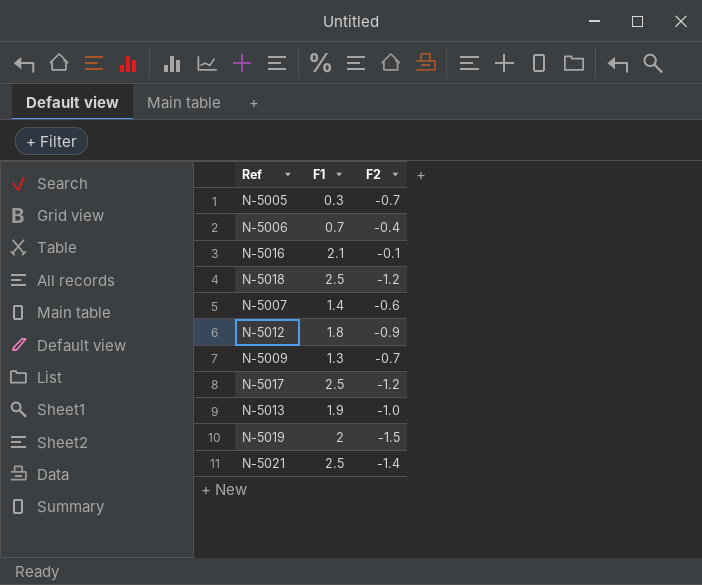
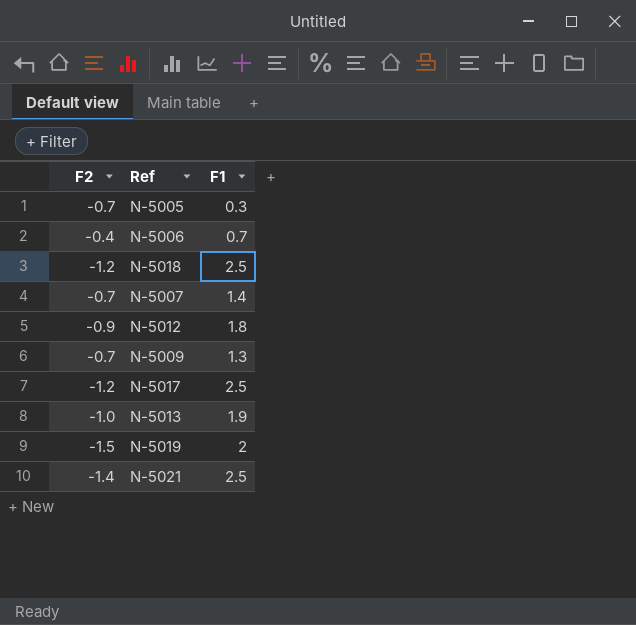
column F2 | position: 3 -> 1
row N-5016: 2.1 | -0.1 -> none
N-5007 | F2: -0.6 -> -0.7

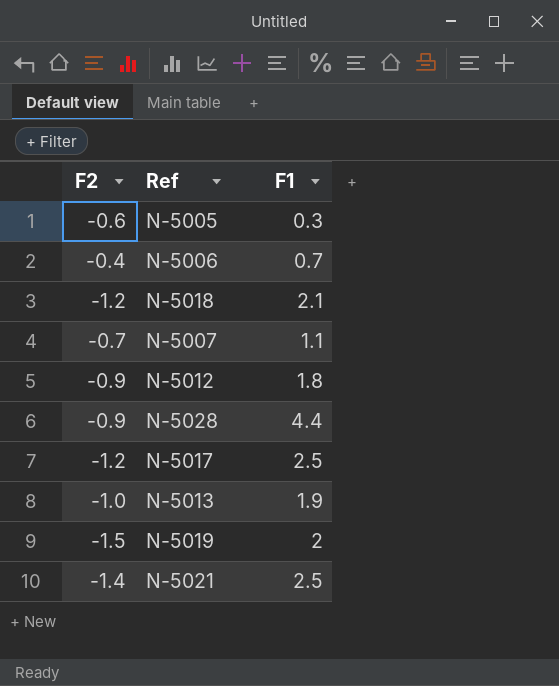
row N-5009: -0.7 | 1.3 -> none
N-5005 | F2: -0.7 -> -0.6
N-5018 | F1: 2.5 -> 2.1
N-5007 | F1: 1.4 -> 1.1
row N-5028: none -> -0.9 | 4.4

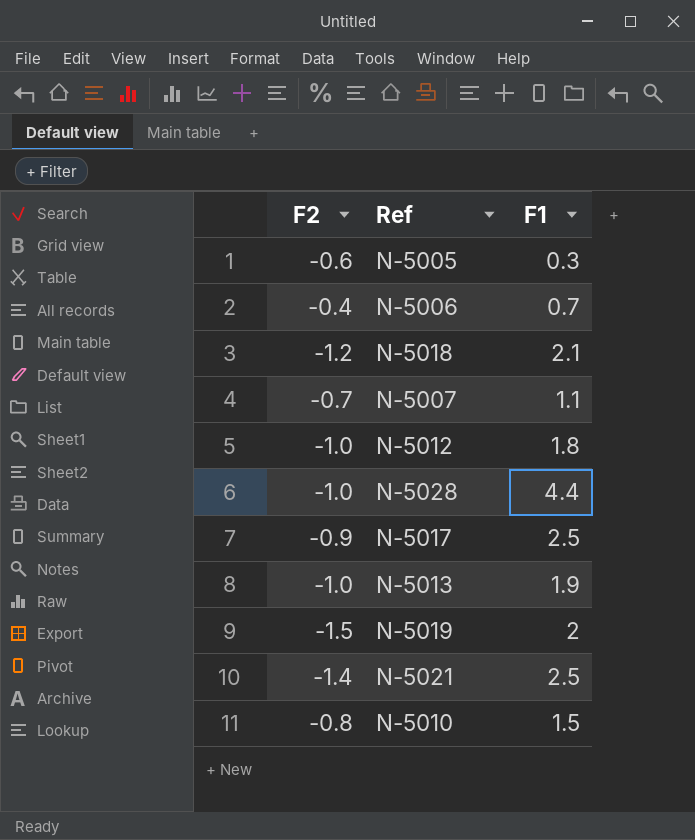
N-5012 | F2: -0.9 -> -1.0
N-5028 | F2: -0.9 -> -1.0
N-5017 | F2: -1.2 -> -0.9
row N-5010: none -> -0.8 | 1.5

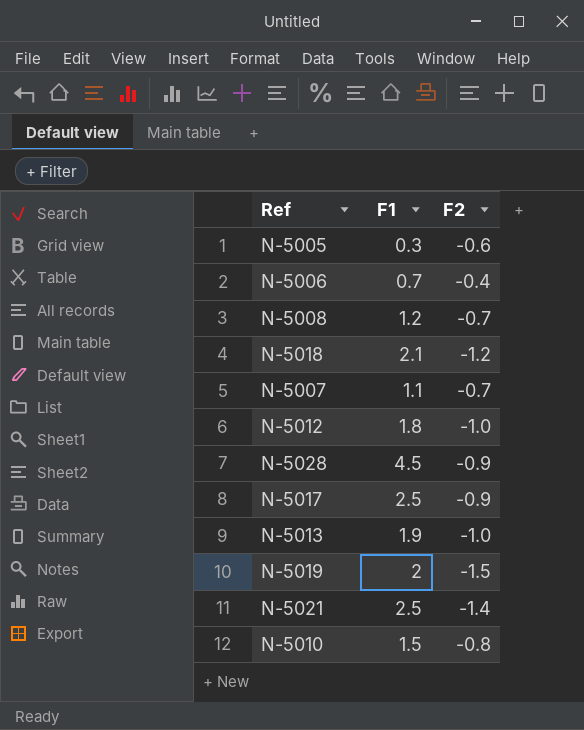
column F2 | position: 1 -> 3
row N-5008: none -> 1.2 | -0.7
N-5028 | F1: 4.4 -> 4.5
N-5028 | F2: -1.0 -> -0.9

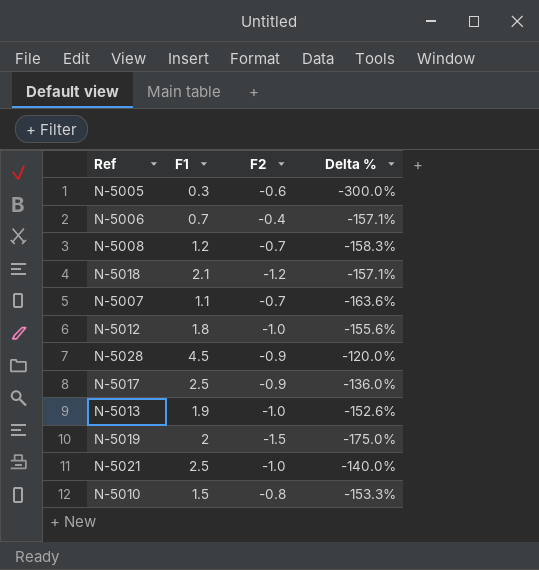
column Delta % | formula: none -> ([F2] - [F1]) / [F1]
N-5021 | F2: -1.4 -> -1.0

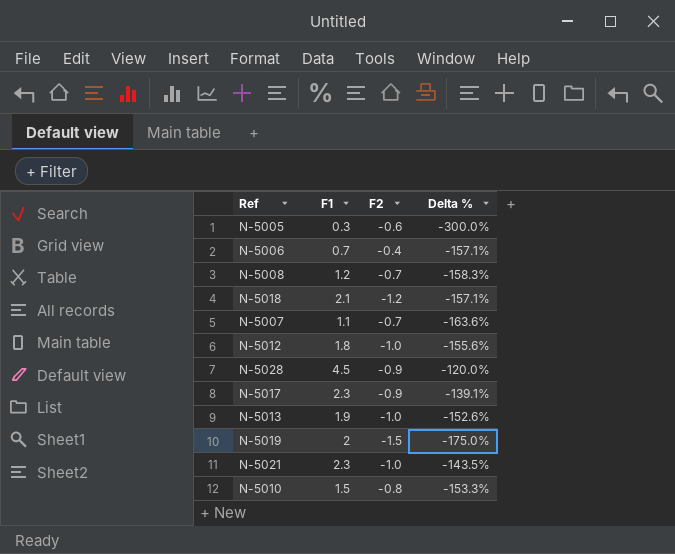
N-5017 | F1: 2.5 -> 2.3
N-5017 | Delta %: -136.0% -> -139.1%
N-5021 | F1: 2.5 -> 2.3
N-5021 | Delta %: -140.0% -> -143.5%

